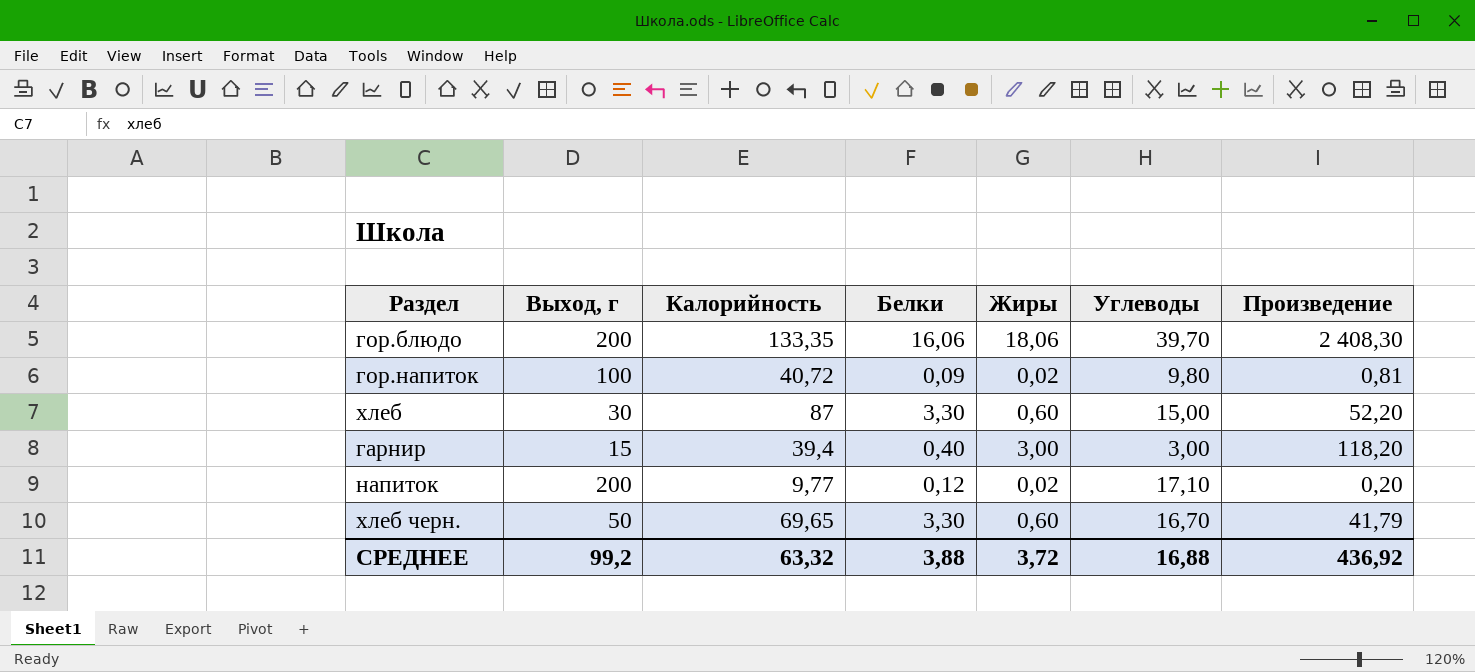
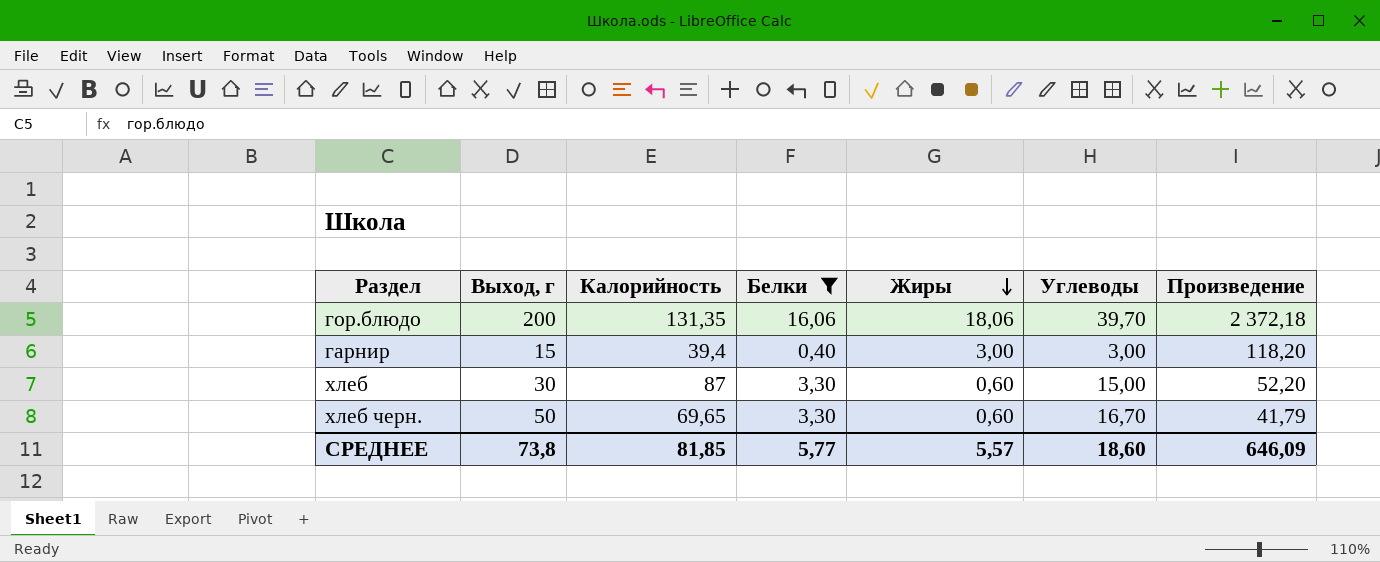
filter: none -> Белки >= 0,40
row order: none -> Жиры descending
гор.блюдо | Калорийность: 133,35 -> 131,35
гор.блюдо | Произведение: 2 408,30 -> 2 372,18
СРЕДНЕЕ | Выход, г: 99,2 -> 73,8
СРЕДНЕЕ | Калорийность: 63,32 -> 81,85
СРЕДНЕЕ | Белки: 3,88 -> 5,77
СРЕДНЕЕ | Жиры: 3,72 -> 5,57
СРЕДНЕЕ | Углеводы: 16,88 -> 18,60
СРЕДНЕЕ | Произведение: 436,92 -> 646,09

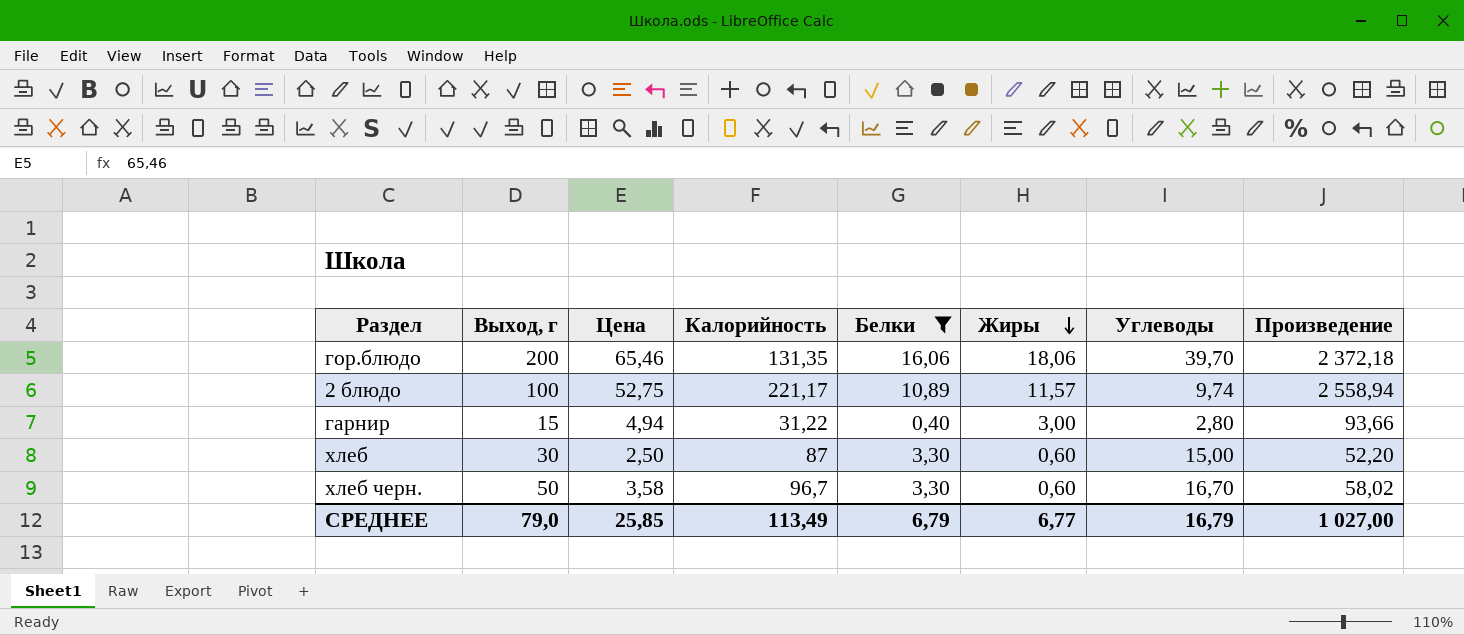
column Цена | position: none -> 3
row 2 блюдо: none -> 100 | 52,75 | 221,17 | 10,89 | 11,57 | 9,74 | 2 558,94
гарнир | Калорийность: 39,4 -> 31,22
гарнир | Углеводы: 3,00 -> 2,80
гарнир | Произведение: 118,20 -> 93,66
хлеб черн. | Калорийность: 69,65 -> 96,7
хлеб черн. | Произведение: 41,79 -> 58,02
СРЕДНЕЕ | Выход, г: 73,8 -> 79,0
СРЕДНЕЕ | Калорийность: 81,85 -> 113,49
СРЕДНЕЕ | Белки: 5,77 -> 6,79
СРЕДНЕЕ | Жиры: 5,57 -> 6,77
СРЕДНЕЕ | Углеводы: 18,60 -> 16,79
СРЕДНЕЕ | Произведение: 646,09 -> 1 027,00

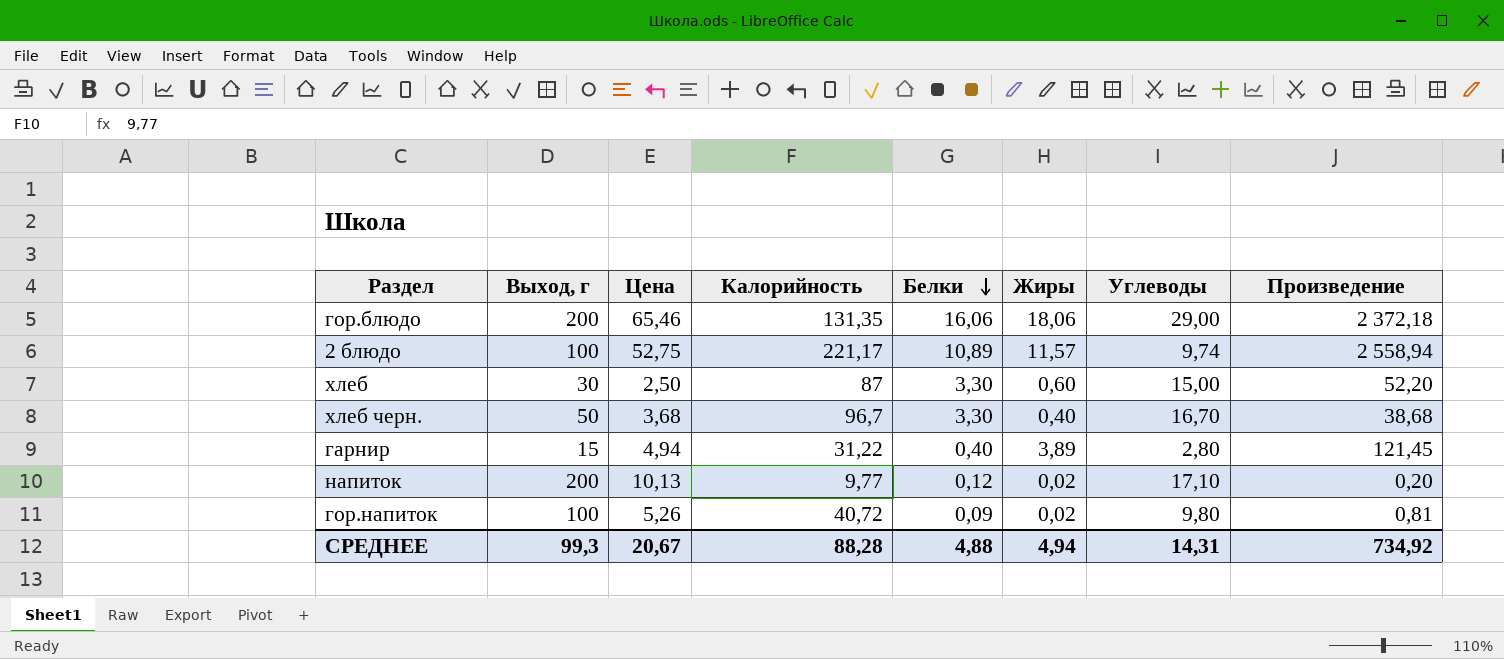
filter: Белки >= 0,40 -> none
row order: Жиры descending -> Белки descending
гор.блюдо | Углеводы: 39,70 -> 29,00
хлеб черн. | Цена: 3,58 -> 3,68
хлеб черн. | Жиры: 0,60 -> 0,40
хлеб черн. | Произведение: 58,02 -> 38,68
гарнир | Жиры: 3,00 -> 3,89
гарнир | Произведение: 93,66 -> 121,45
СРЕДНЕЕ | Выход, г: 79,0 -> 99,3
СРЕДНЕЕ | Цена: 25,85 -> 20,67
СРЕДНЕЕ | Калорийность: 113,49 -> 88,28
СРЕДНЕЕ | Белки: 6,79 -> 4,88
СРЕДНЕЕ | Жиры: 6,77 -> 4,94
СРЕДНЕЕ | Углеводы: 16,79 -> 14,31
СРЕДНЕЕ | Произведение: 1 027,00 -> 734,92

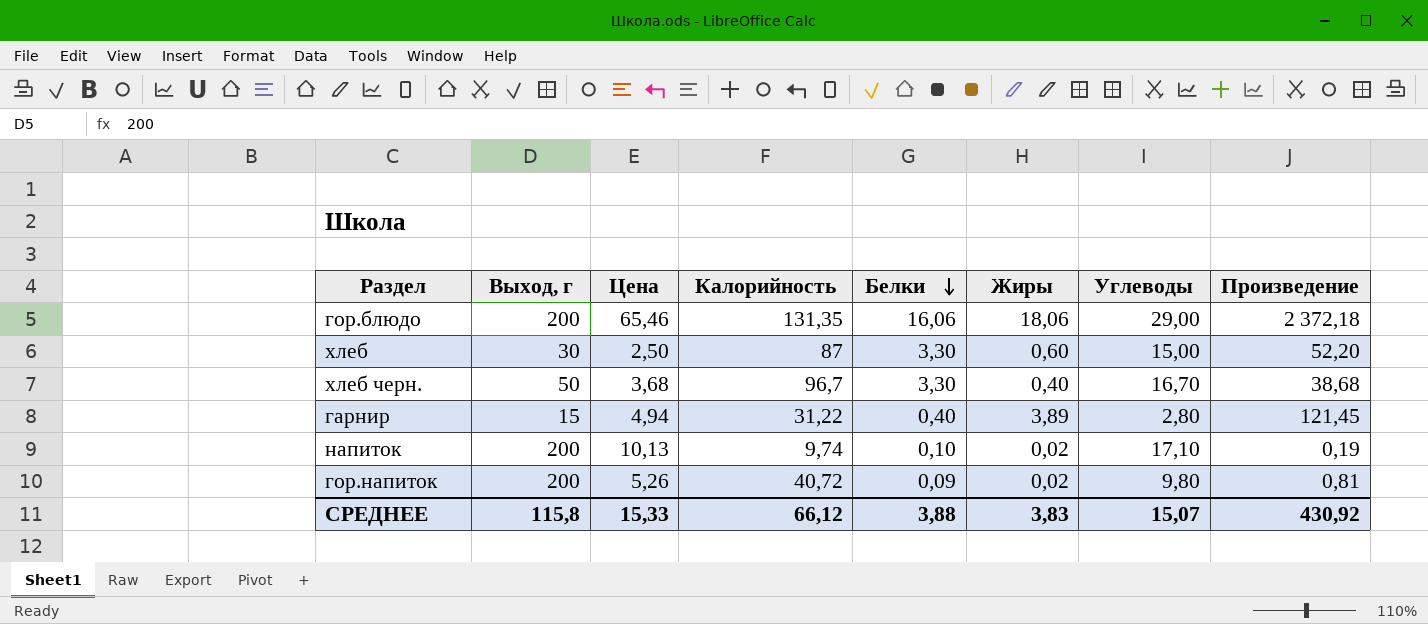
row 2 блюдо: 100 | 52,75 | 221,17 | 10,89 | 11,57 | 9,74 | 2 558,94 -> none
напиток | Калорийность: 9,77 -> 9,74
напиток | Белки: 0,12 -> 0,10
напиток | Произведение: 0,20 -> 0,19
гор.напиток | Выход, г: 100 -> 200
СРЕДНЕЕ | Выход, г: 99,3 -> 115,8
СРЕДНЕЕ | Цена: 20,67 -> 15,33
СРЕДНЕЕ | Калорийность: 88,28 -> 66,12
СРЕДНЕЕ | Белки: 4,88 -> 3,88
СРЕДНЕЕ | Жиры: 4,94 -> 3,83
СРЕДНЕЕ | Углеводы: 14,31 -> 15,07
СРЕДНЕЕ | Произведение: 734,92 -> 430,92

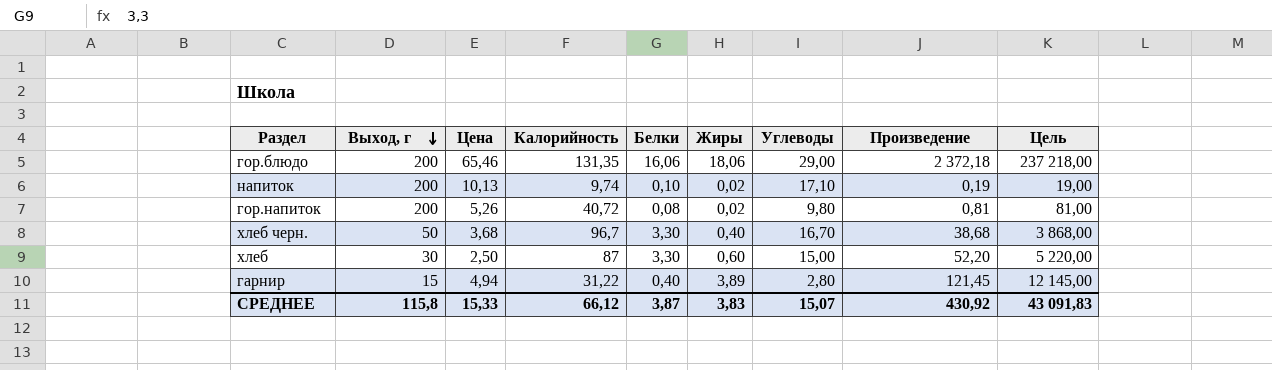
row order: Белки descending -> Выход, г descending
column Цель | formula: none -> [Произведение] * 100
гор.напиток | Белки: 0,09 -> 0,08
СРЕДНЕЕ | Белки: 3,88 -> 3,87

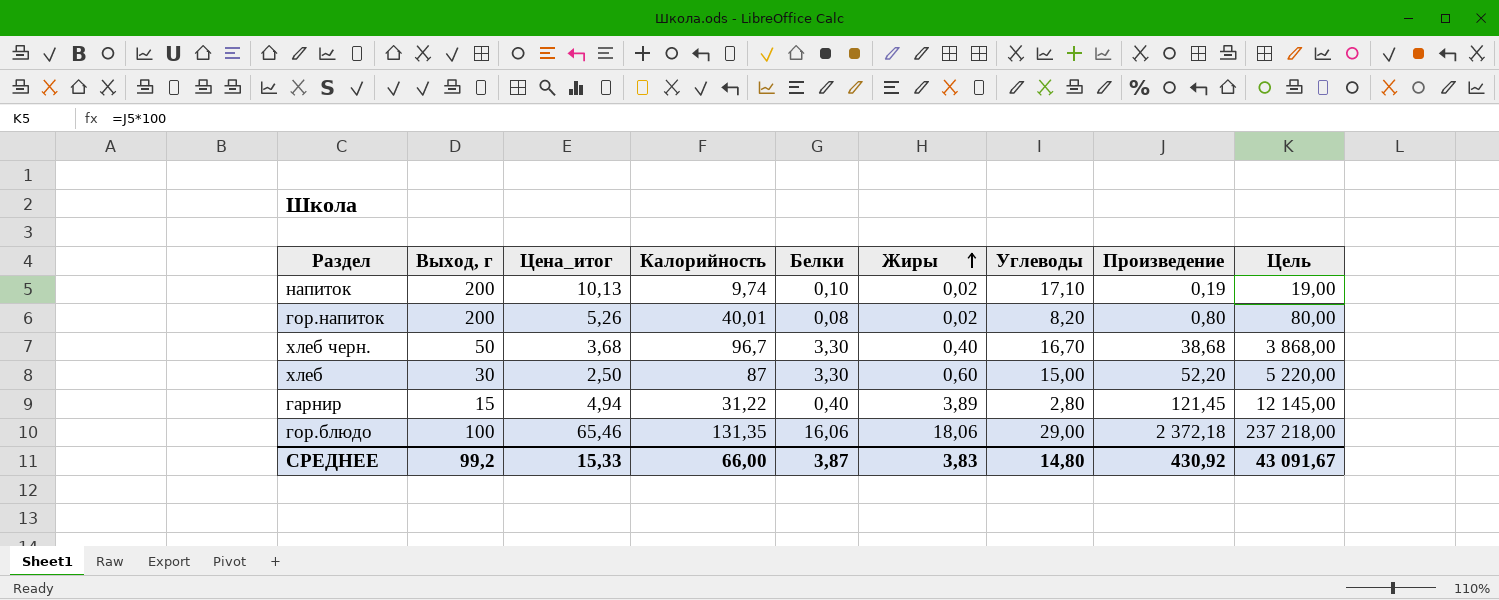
row order: Выход, г descending -> Жиры ascending
column name: Цена -> Цена_итог
гор.напиток | Калорийность: 40,72 -> 40,01
гор.напиток | Углеводы: 9,80 -> 8,20
гор.напиток | Произведение: 0,81 -> 0,80
гор.напиток | Цель: 81,00 -> 80,00
гор.блюдо | Выход, г: 200 -> 100
СРЕДНЕЕ | Выход, г: 115,8 -> 99,2
СРЕДНЕЕ | Калорийность: 66,12 -> 66,00
СРЕДНЕЕ | Углеводы: 15,07 -> 14,80
СРЕДНЕЕ | Цель: 43 091,83 -> 43 091,67

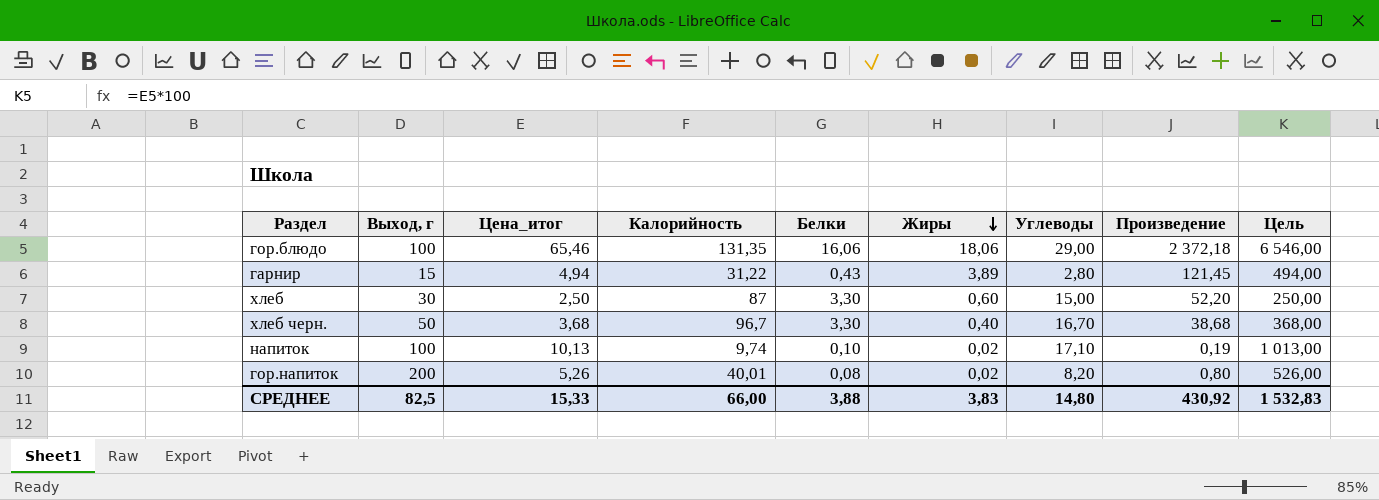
row order: Жиры ascending -> Жиры descending
column Цель | formula: [Произведение] * 100 -> [Цена_итог] * 100
гарнир | Белки: 0,40 -> 0,43
напиток | Выход, г: 200 -> 100
СРЕДНЕЕ | Выход, г: 99,2 -> 82,5
СРЕДНЕЕ | Белки: 3,87 -> 3,88
СРЕДНЕЕ | Цель: 43 091,67 -> 1 532,83

